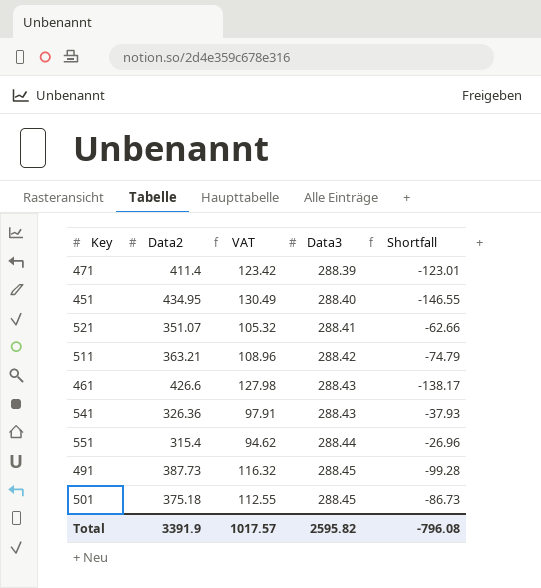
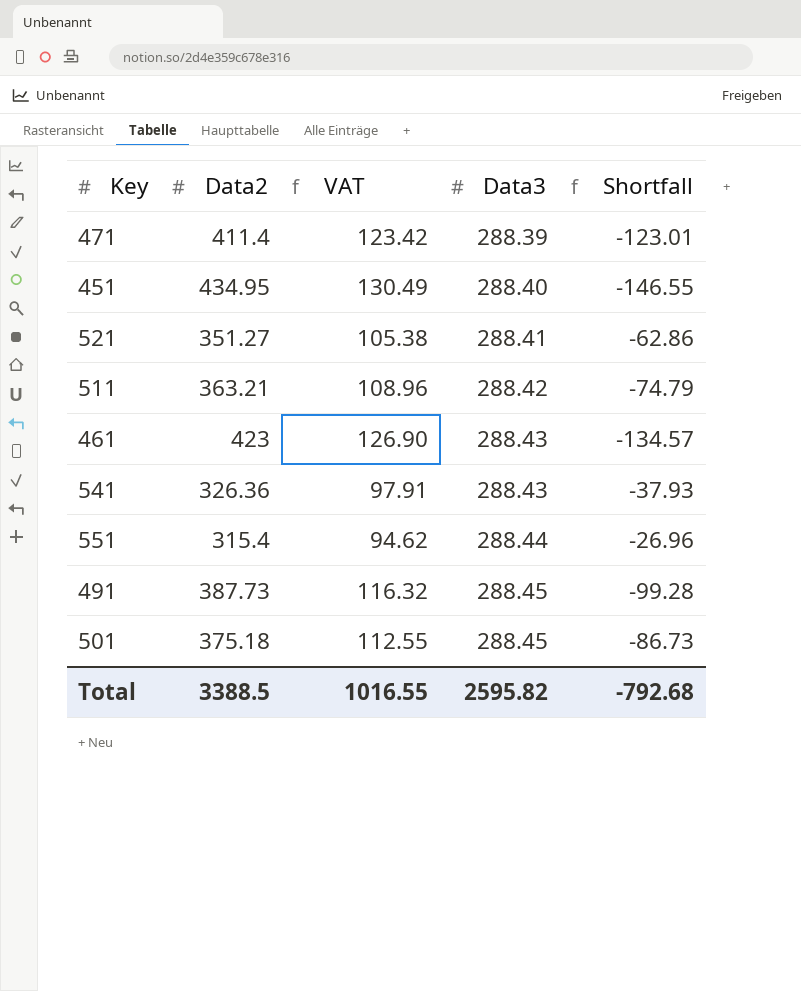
521 | Data2: 351.07 -> 351.27
521 | VAT: 105.32 -> 105.38
521 | Shortfall: -62.66 -> -62.86
461 | Data2: 426.6 -> 423
461 | VAT: 127.98 -> 126.90
461 | Shortfall: -138.17 -> -134.57
Total | Data2: 3391.9 -> 3388.5
Total | VAT: 1017.57 -> 1016.55
Total | Shortfall: -796.08 -> -792.68

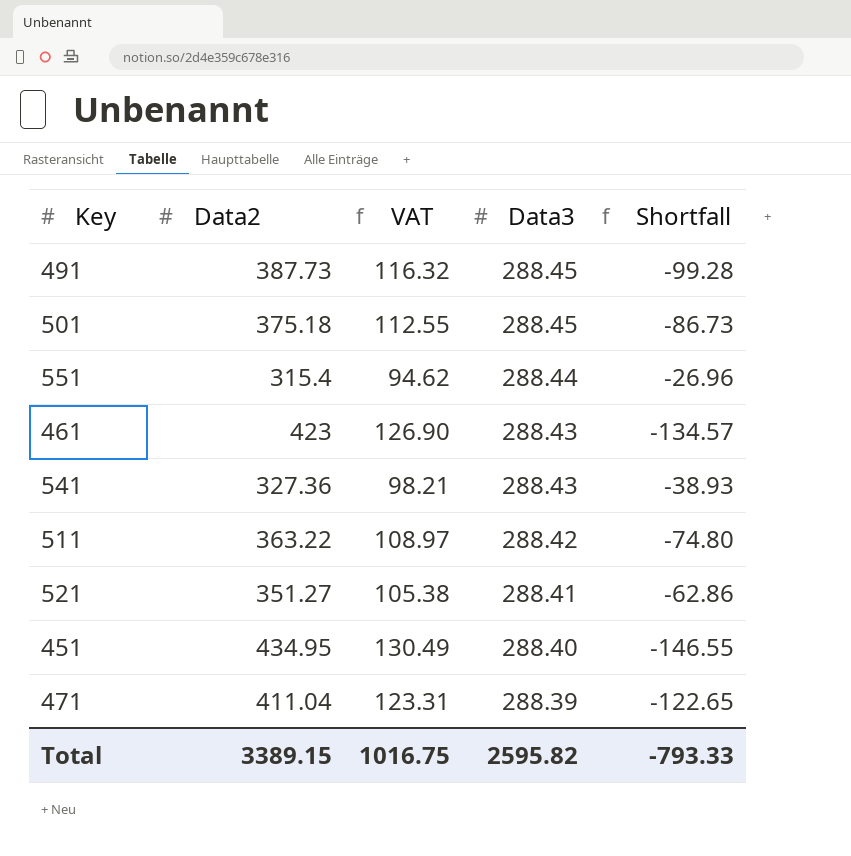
row order: Data3 ascending -> Data3 descending
541 | Data2: 326.36 -> 327.36
541 | VAT: 97.91 -> 98.21
541 | Shortfall: -37.93 -> -38.93
511 | Data2: 363.21 -> 363.22
511 | VAT: 108.96 -> 108.97
511 | Shortfall: -74.79 -> -74.80
471 | Data2: 411.4 -> 411.04
471 | VAT: 123.42 -> 123.31
471 | Shortfall: -123.01 -> -122.65
Total | Data2: 3388.5 -> 3389.15
Total | VAT: 1016.55 -> 1016.75
Total | Shortfall: -792.68 -> -793.33

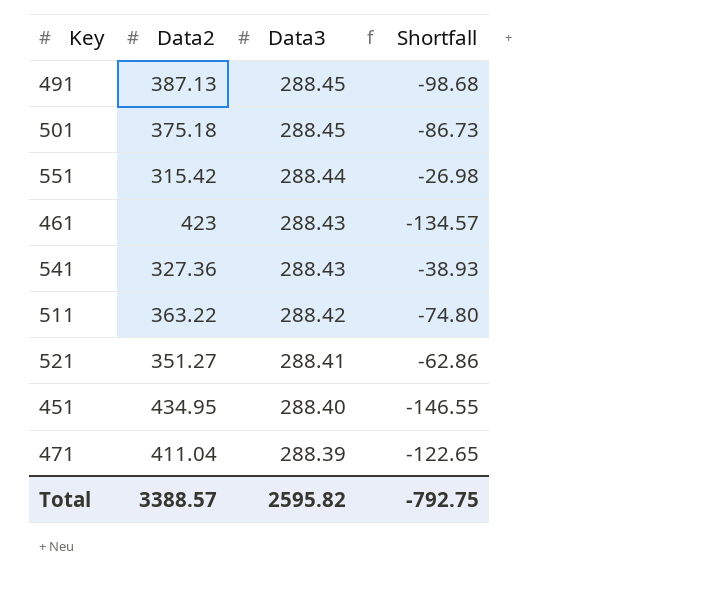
column VAT | formula: [Data2] * 0.3 -> none
491 | Data2: 387.73 -> 387.13
491 | Shortfall: -99.28 -> -98.68
551 | Data2: 315.4 -> 315.42
551 | Shortfall: -26.96 -> -26.98
Total | Data2: 3389.15 -> 3388.57
Total | Shortfall: -793.33 -> -792.75

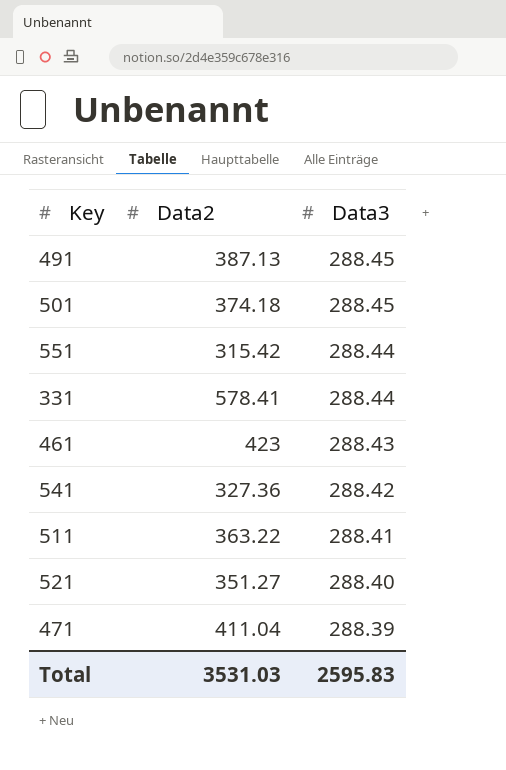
column Shortfall | formula: [Data3] - [Data2] -> none
row 451: 434.95 | 288.40 | -146.55 -> none
501 | Data2: 375.18 -> 374.18
row 331: none -> 578.41 | 288.44
541 | Data3: 288.43 -> 288.42
511 | Data3: 288.42 -> 288.41
521 | Data3: 288.41 -> 288.40
Total | Data2: 3388.57 -> 3531.03
Total | Data3: 2595.82 -> 2595.83

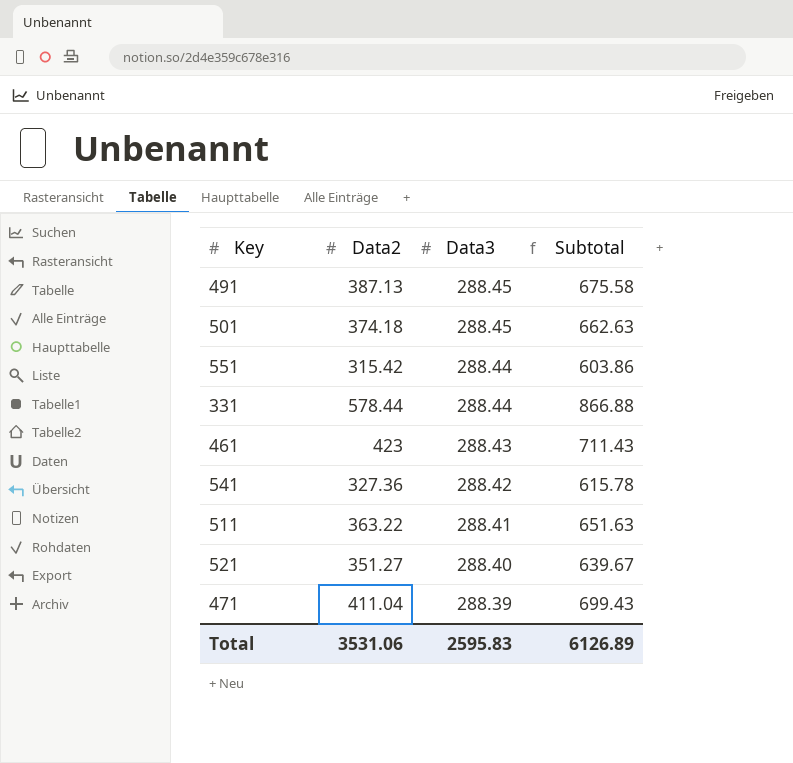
column Subtotal | formula: none -> [Data2] + [Data3]
331 | Data2: 578.41 -> 578.44
Total | Data2: 3531.03 -> 3531.06

